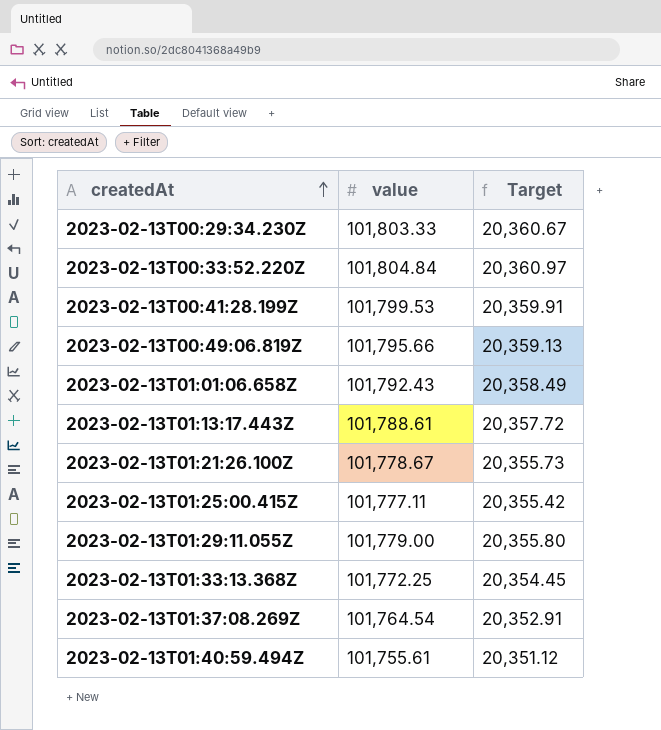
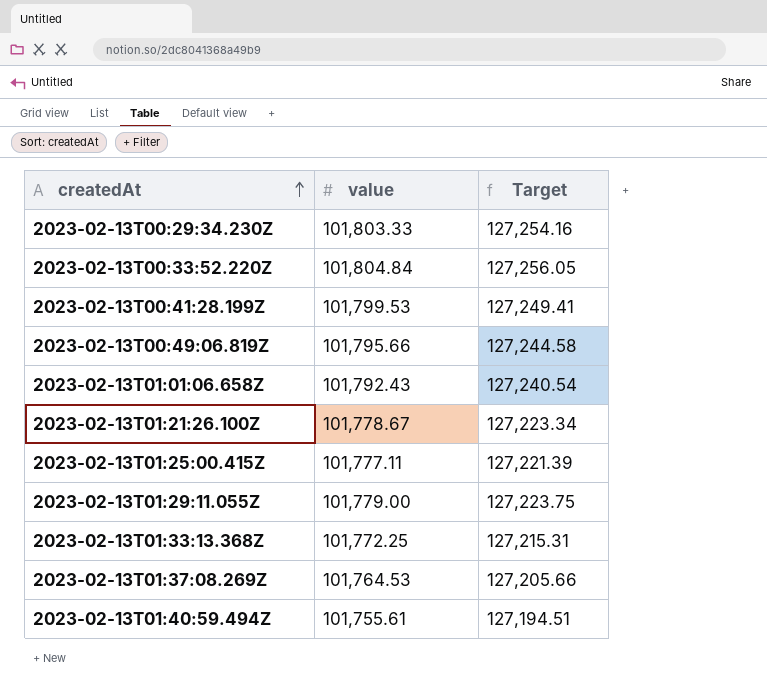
column Target | formula: [value] * 0.2 -> [value] * 1.25
row 2023-02-13T01:13:17.443Z: 101,788.61 | 20,357.72 -> none
2023-02-13T01:37:08.269Z | value: 101,764.54 -> 101,764.53

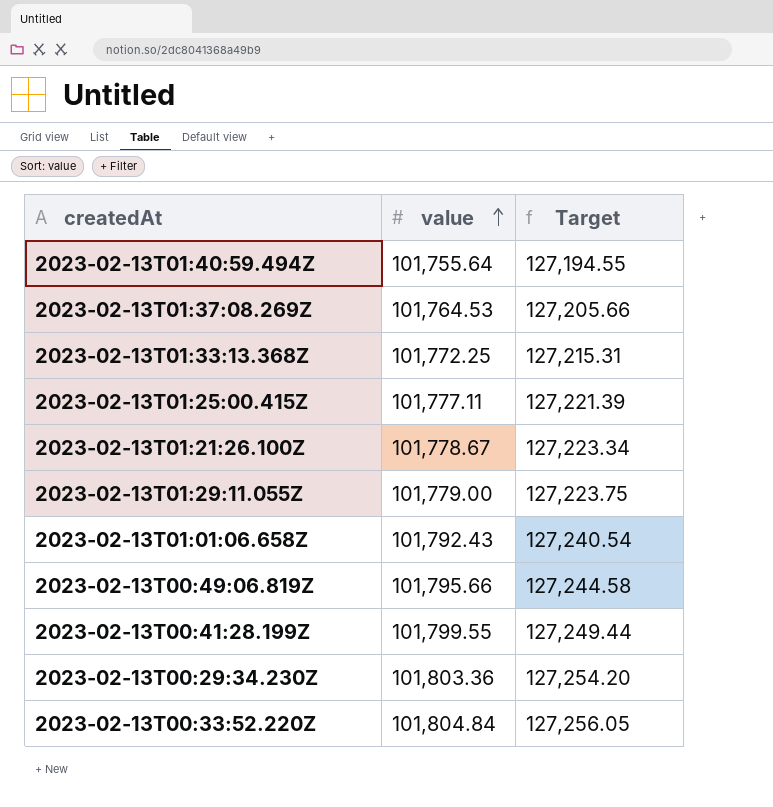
row order: createdAt ascending -> value ascending
2023-02-13T01:40:59.494Z | value: 101,755.61 -> 101,755.64
2023-02-13T01:40:59.494Z | Target: 127,194.51 -> 127,194.55
2023-02-13T00:41:28.199Z | value: 101,799.53 -> 101,799.55
2023-02-13T00:41:28.199Z | Target: 127,249.41 -> 127,249.44
2023-02-13T00:29:34.230Z | value: 101,803.33 -> 101,803.36
2023-02-13T00:29:34.230Z | Target: 127,254.16 -> 127,254.20

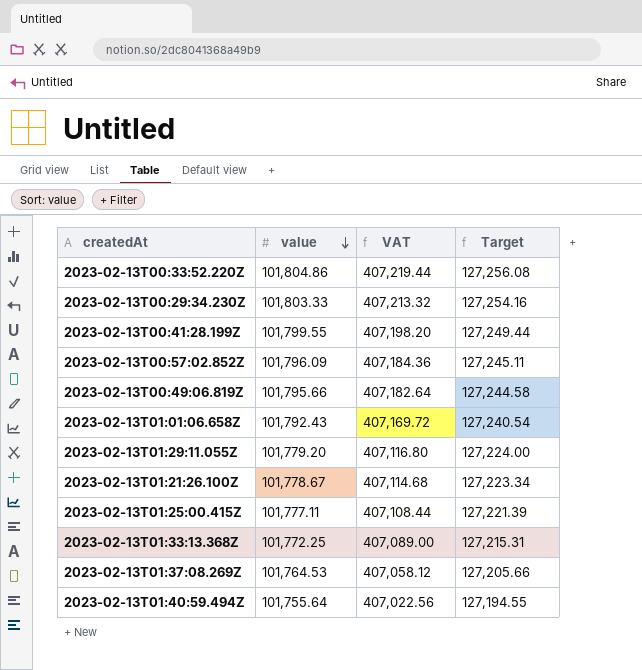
row order: value ascending -> value descending
column VAT | formula: none -> [value] * 4
2023-02-13T00:33:52.220Z | value: 101,804.84 -> 101,804.86
2023-02-13T00:33:52.220Z | Target: 127,256.05 -> 127,256.08
2023-02-13T00:29:34.230Z | value: 101,803.36 -> 101,803.33
2023-02-13T00:29:34.230Z | Target: 127,254.20 -> 127,254.16
row 2023-02-13T00:57:02.852Z: none -> 101,796.09 | 407,184.36 | 127,245.11
2023-02-13T01:29:11.055Z | value: 101,779.00 -> 101,779.20
2023-02-13T01:29:11.055Z | Target: 127,223.75 -> 127,224.00

